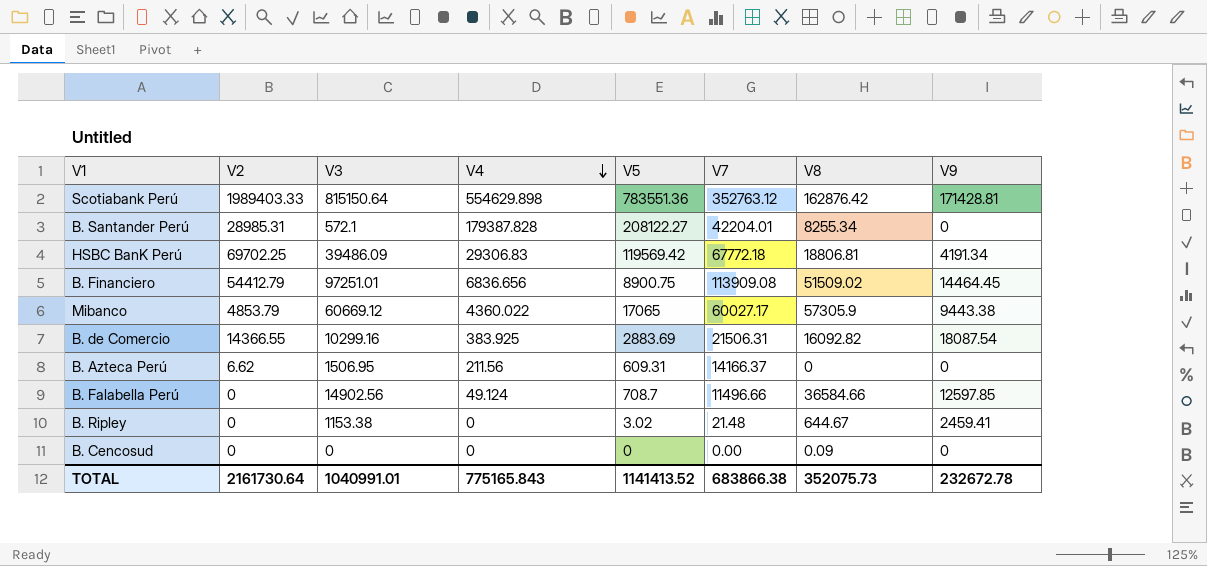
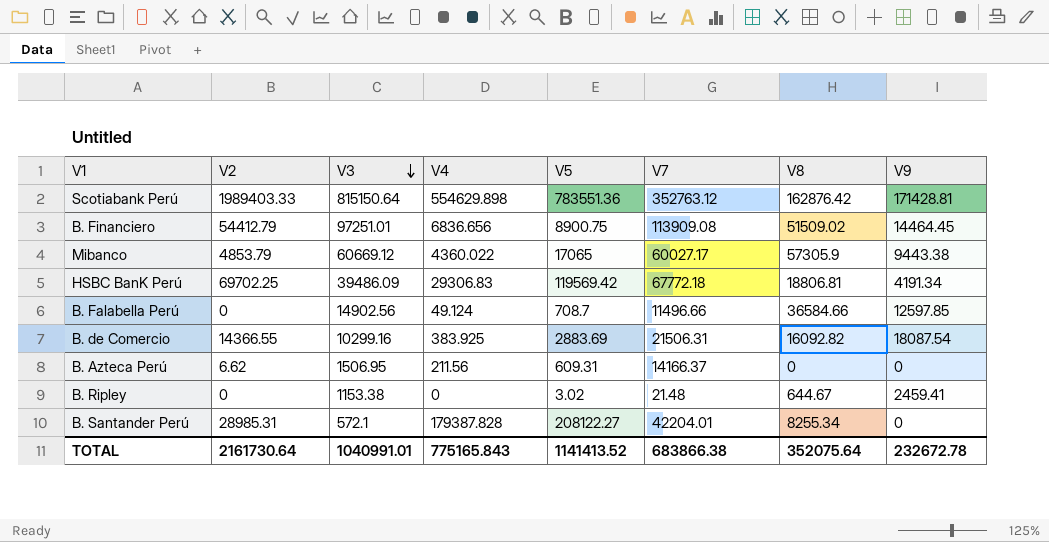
row order: V4 descending -> V3 descending
row B. Cencosud: 0 | 0 | 0 | 0 | 0.00 | 0.09 | 0 -> none
TOTAL | V8: 352075.73 -> 352075.64

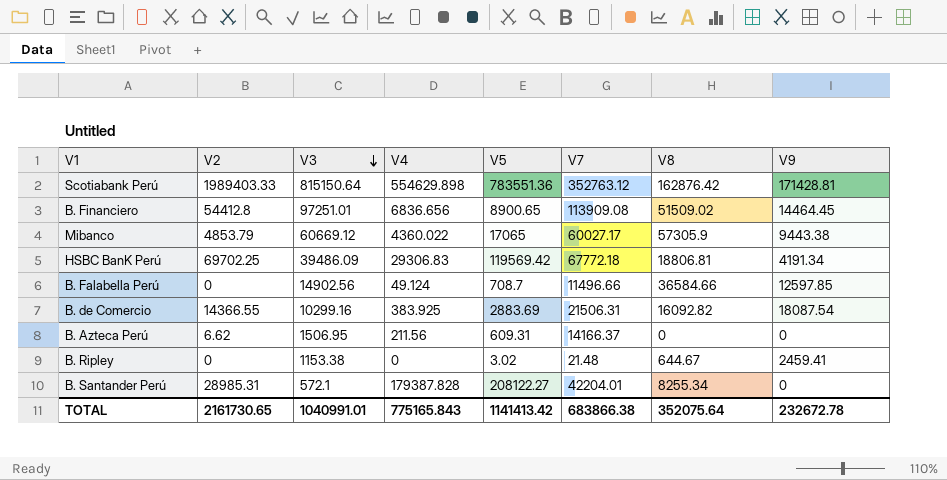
B. Financiero | V2: 54412.79 -> 54412.8
B. Financiero | V5: 8900.75 -> 8900.65
TOTAL | V2: 2161730.64 -> 2161730.65
TOTAL | V5: 1141413.52 -> 1141413.42

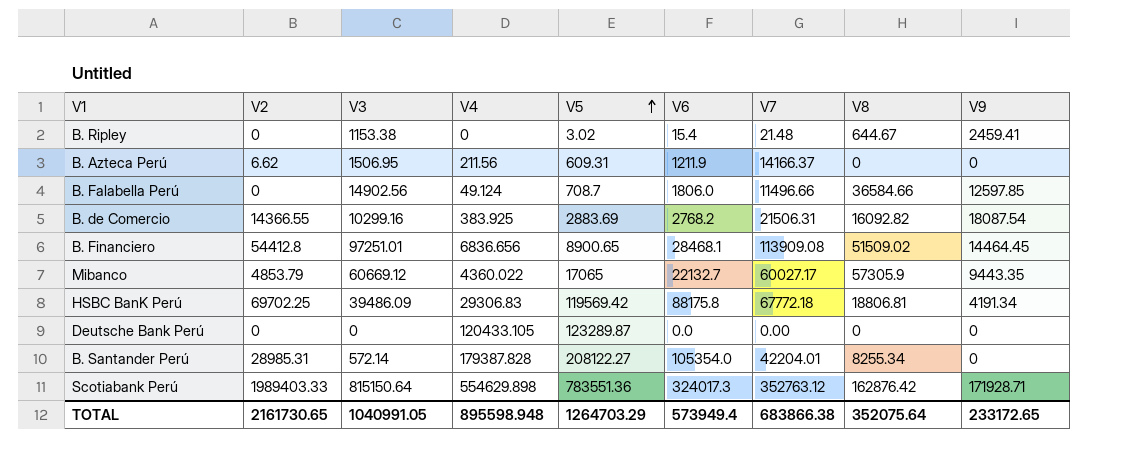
row order: V3 descending -> V5 ascending
column V6 | position: none -> 6
Mibanco | V9: 9443.38 -> 9443.35
row Deutsche Bank Perú: none -> 0 | 0 | 120433.105 | 123289.87 | 0.0 | 0.00 | 0 | 0
B. Santander Perú | V3: 572.1 -> 572.14
Scotiabank Perú | V9: 171428.81 -> 171928.71
TOTAL | V3: 1040991.01 -> 1040991.05
TOTAL | V4: 775165.843 -> 895598.948
TOTAL | V5: 1141413.42 -> 1264703.29
TOTAL | V9: 232672.78 -> 233172.65

